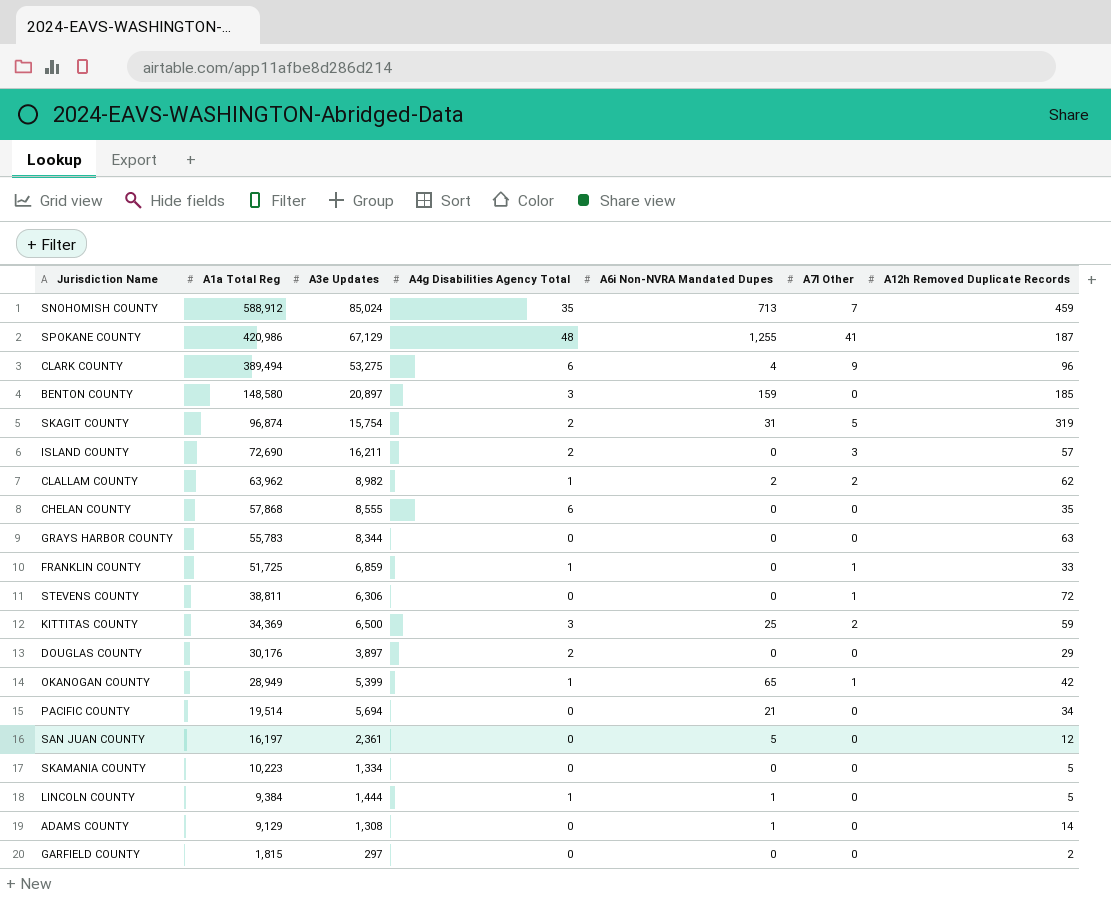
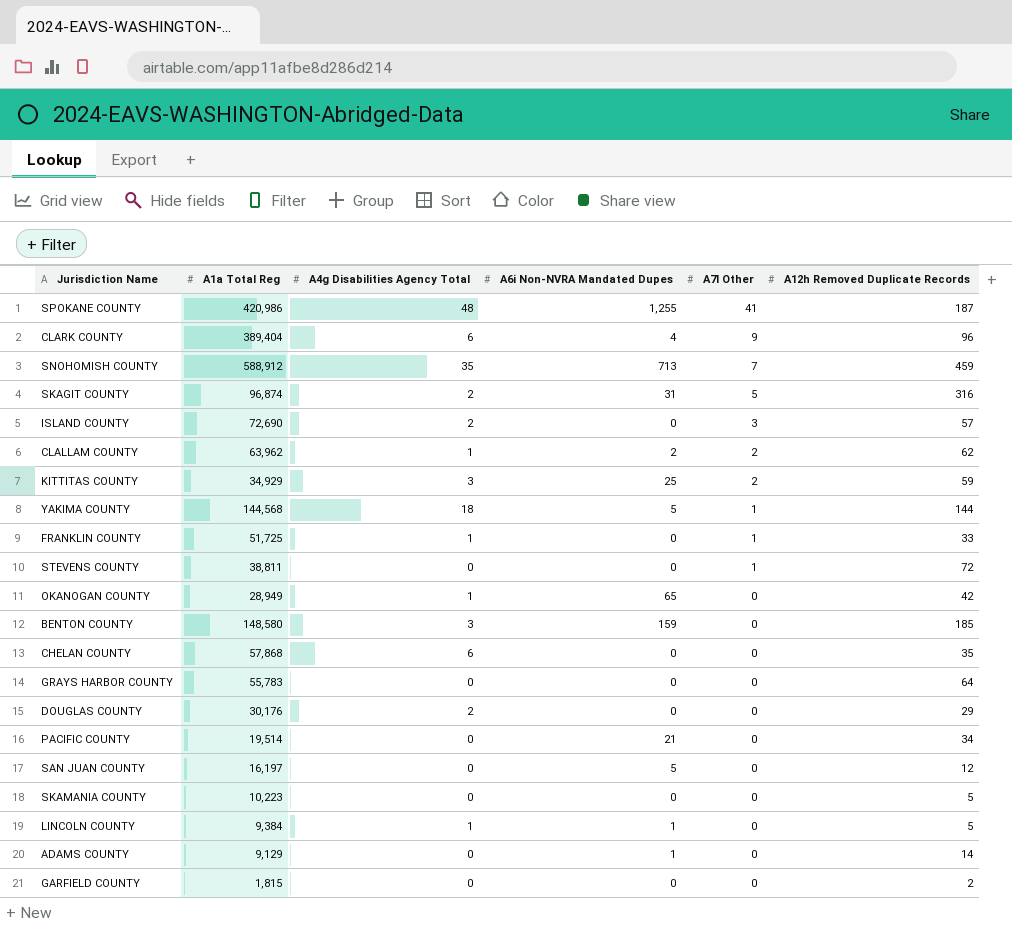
row order: A1a Total Reg descending -> A7l Other descending
column A3e Updates | position: 3 -> none
CLARK COUNTY | A1a Total Reg: 389,494 -> 389,404
SKAGIT COUNTY | A12h Removed Duplicate Records: 319 -> 316
KITTITAS COUNTY | A1a Total Reg: 34,369 -> 34,929
row YAKIMA COUNTY: none -> 144,568 | 18 | 5 | 1 | 144
OKANOGAN COUNTY | A7l Other: 1 -> 0
GRAYS HARBOR COUNTY | A12h Removed Duplicate Records: 63 -> 64

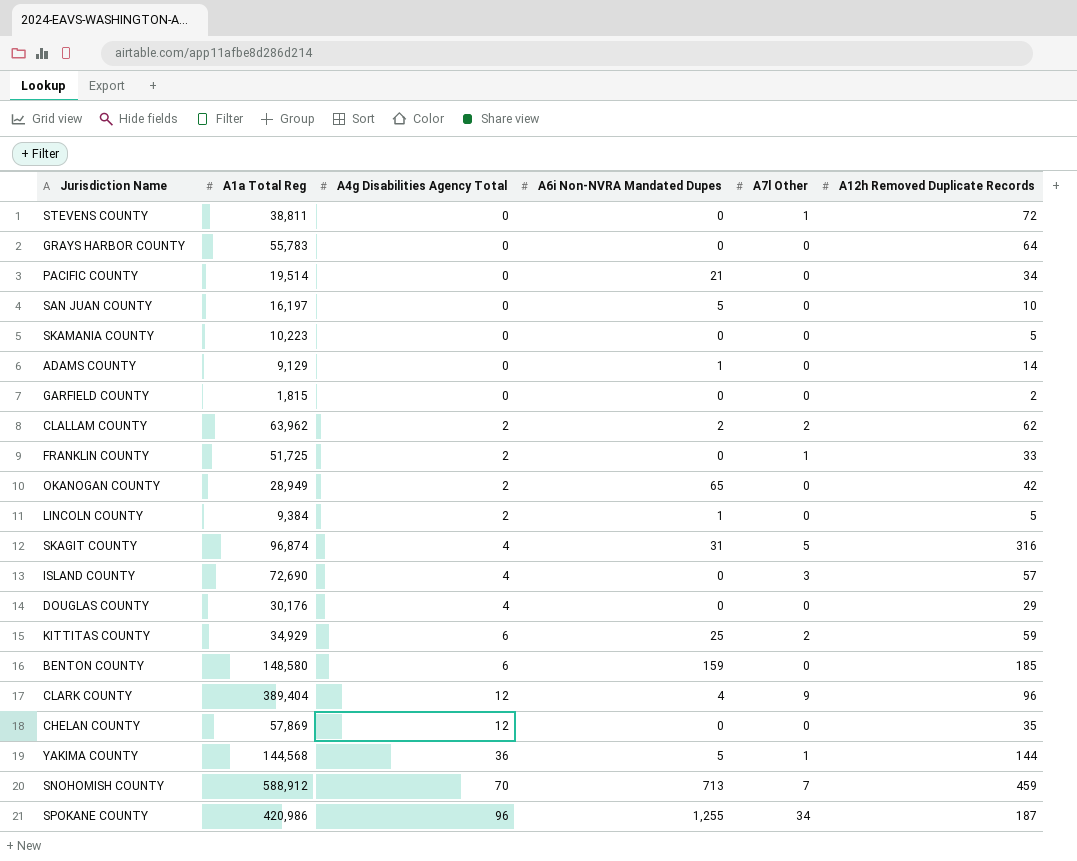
row order: A7l Other descending -> A4g Disabilities Agency Total ascending
SAN JUAN COUNTY | A12h Removed Duplicate Records: 12 -> 10
CLALLAM COUNTY | A4g Disabilities Agency Total: 1 -> 2
FRANKLIN COUNTY | A4g Disabilities Agency Total: 1 -> 2
OKANOGAN COUNTY | A4g Disabilities Agency Total: 1 -> 2
LINCOLN COUNTY | A4g Disabilities Agency Total: 1 -> 2
SKAGIT COUNTY | A4g Disabilities Agency Total: 2 -> 4
ISLAND COUNTY | A4g Disabilities Agency Total: 2 -> 4
DOUGLAS COUNTY | A4g Disabilities Agency Total: 2 -> 4
KITTITAS COUNTY | A4g Disabilities Agency Total: 3 -> 6
BENTON COUNTY | A4g Disabilities Agency Total: 3 -> 6
CLARK COUNTY | A4g Disabilities Agency Total: 6 -> 12
CHELAN COUNTY | A1a Total Reg: 57,868 -> 57,869
CHELAN COUNTY | A4g Disabilities Agency Total: 6 -> 12
YAKIMA COUNTY | A4g Disabilities Agency Total: 18 -> 36
SNOHOMISH COUNTY | A4g Disabilities Agency Total: 35 -> 70
SPOKANE COUNTY | A4g Disabilities Agency Total: 48 -> 96
SPOKANE COUNTY | A7l Other: 41 -> 34

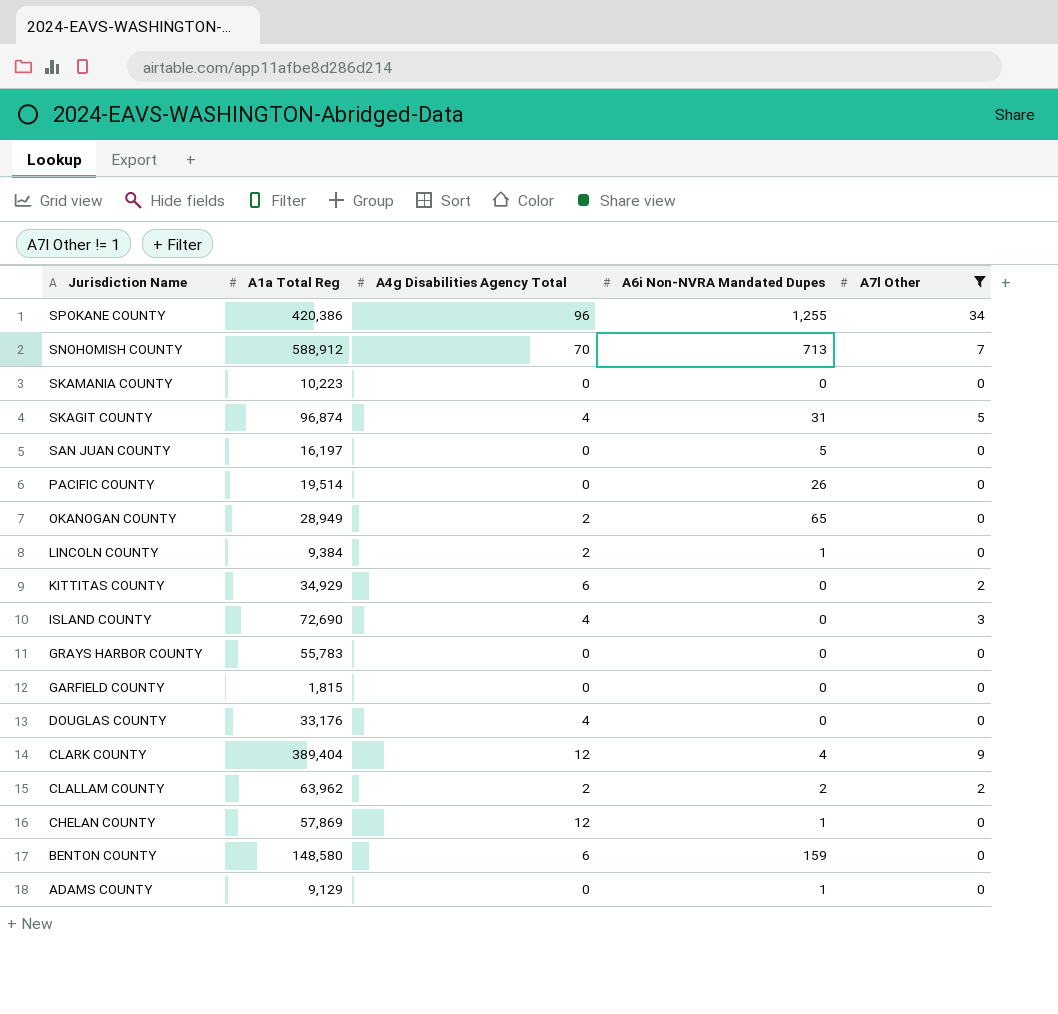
filter: none -> A7l Other != 1
row order: A4g Disabilities Agency Total ascending -> Jurisdiction Name descending
column A12h Removed Duplicate Records | position: 6 -> none
SPOKANE COUNTY | A1a Total Reg: 420,986 -> 420,386
PACIFIC COUNTY | A6i Non-NVRA Mandated Dupes: 21 -> 26
KITTITAS COUNTY | A6i Non-NVRA Mandated Dupes: 25 -> 0
DOUGLAS COUNTY | A1a Total Reg: 30,176 -> 33,176
CHELAN COUNTY | A6i Non-NVRA Mandated Dupes: 0 -> 1

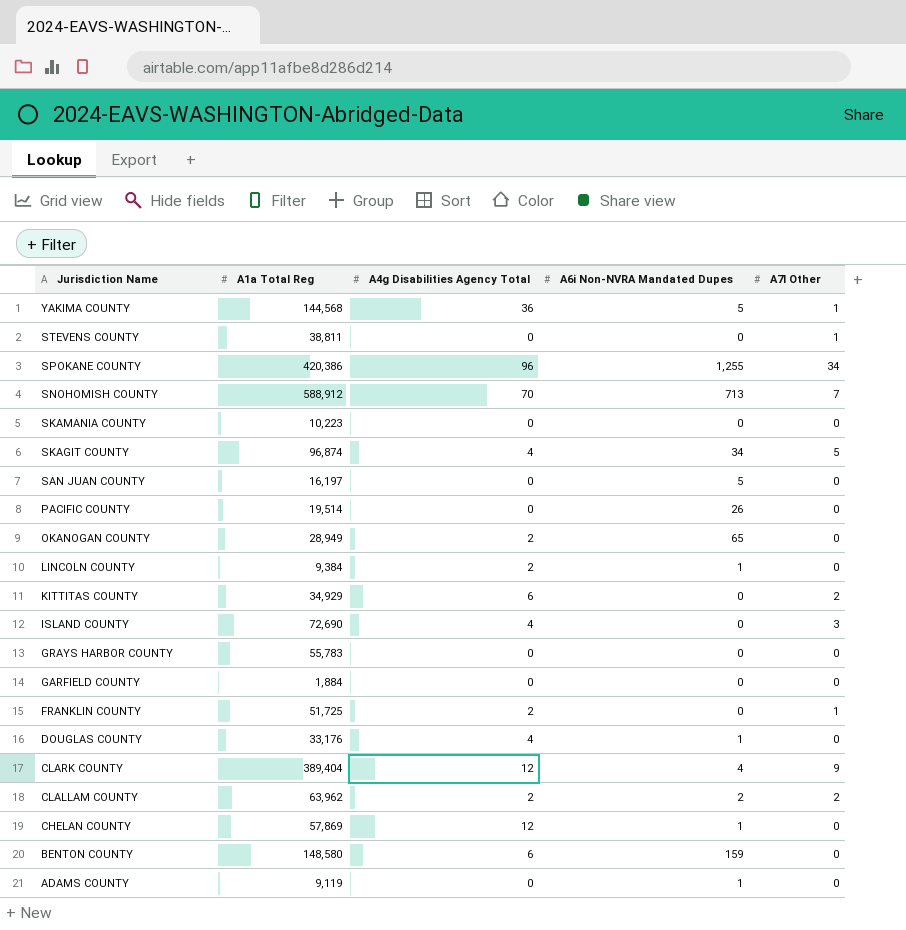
filter: A7l Other != 1 -> none
SKAGIT COUNTY | A6i Non-NVRA Mandated Dupes: 31 -> 34
GARFIELD COUNTY | A1a Total Reg: 1,815 -> 1,884
DOUGLAS COUNTY | A6i Non-NVRA Mandated Dupes: 0 -> 1
ADAMS COUNTY | A1a Total Reg: 9,129 -> 9,119

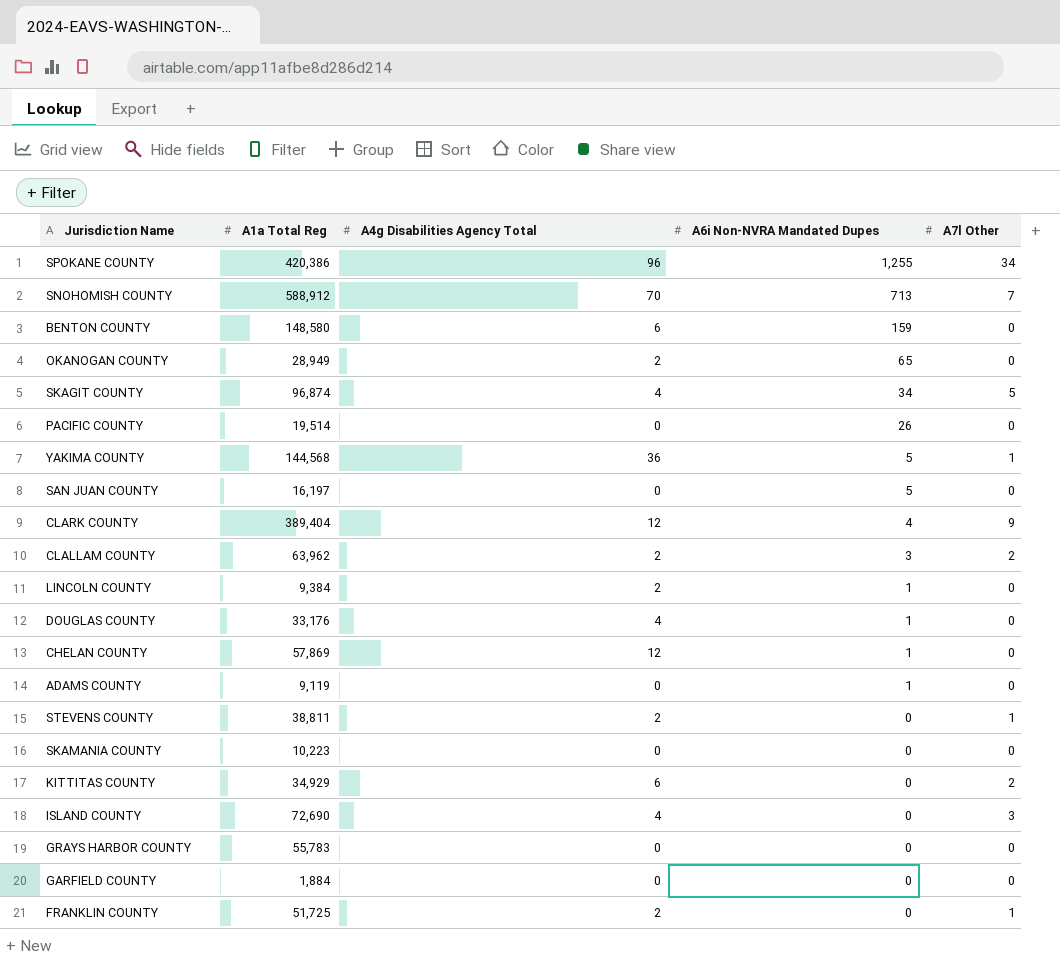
row order: Jurisdiction Name descending -> A6i Non-NVRA Mandated Dupes descending
CLALLAM COUNTY | A6i Non-NVRA Mandated Dupes: 2 -> 3
STEVENS COUNTY | A4g Disabilities Agency Total: 0 -> 2

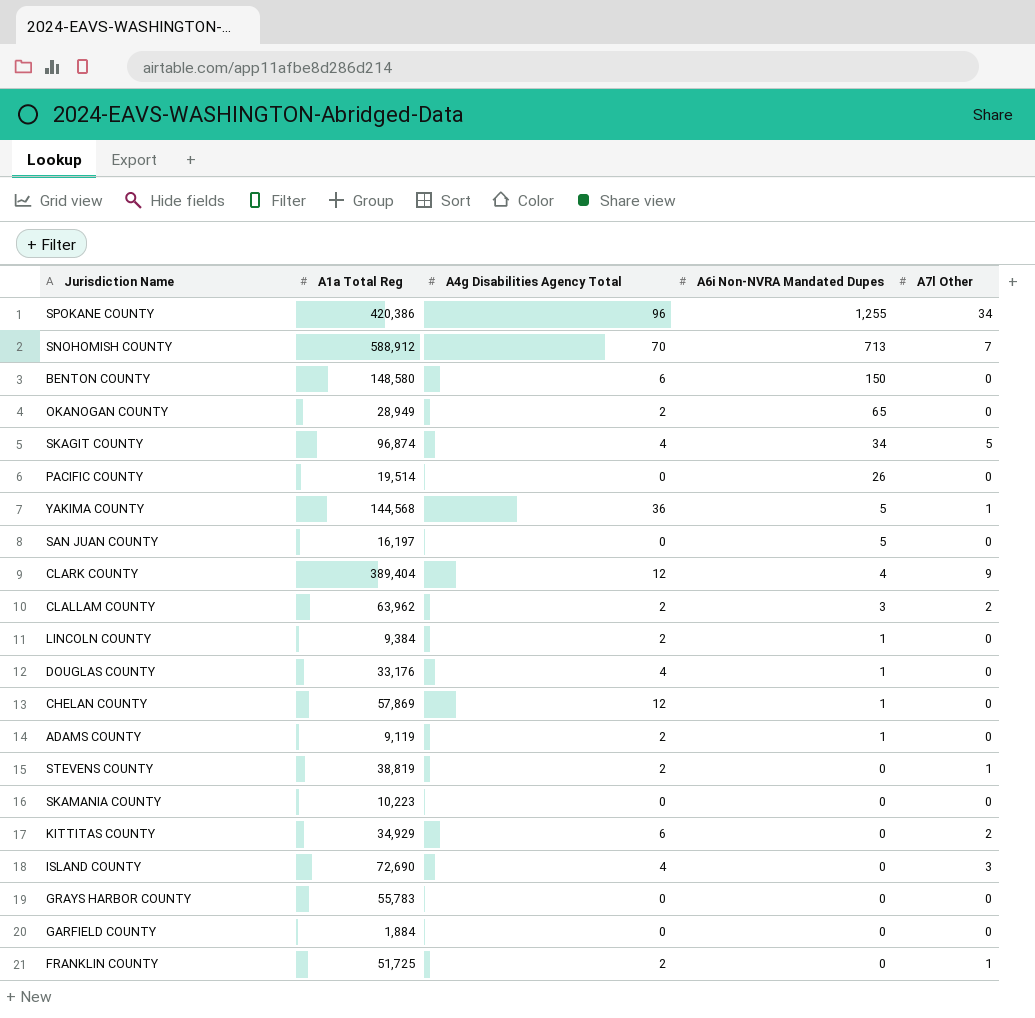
BENTON COUNTY | A6i Non-NVRA Mandated Dupes: 159 -> 150
ADAMS COUNTY | A4g Disabilities Agency Total: 0 -> 2
STEVENS COUNTY | A1a Total Reg: 38,811 -> 38,819

